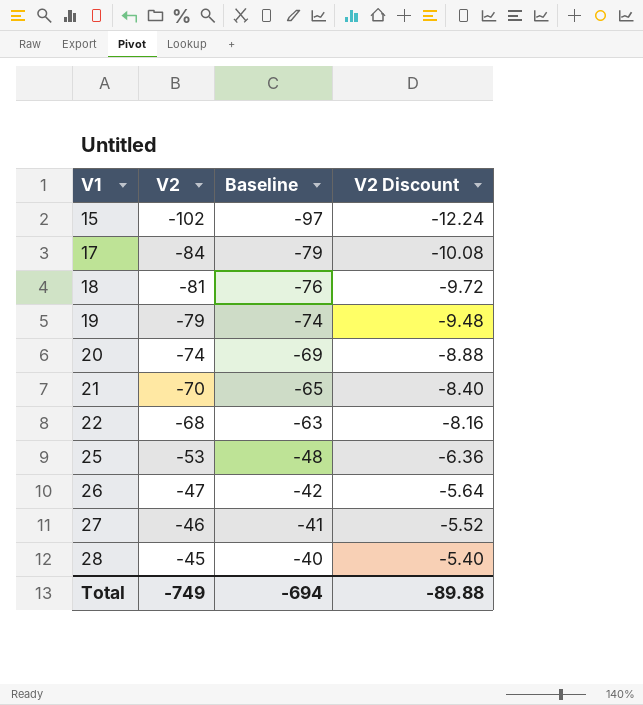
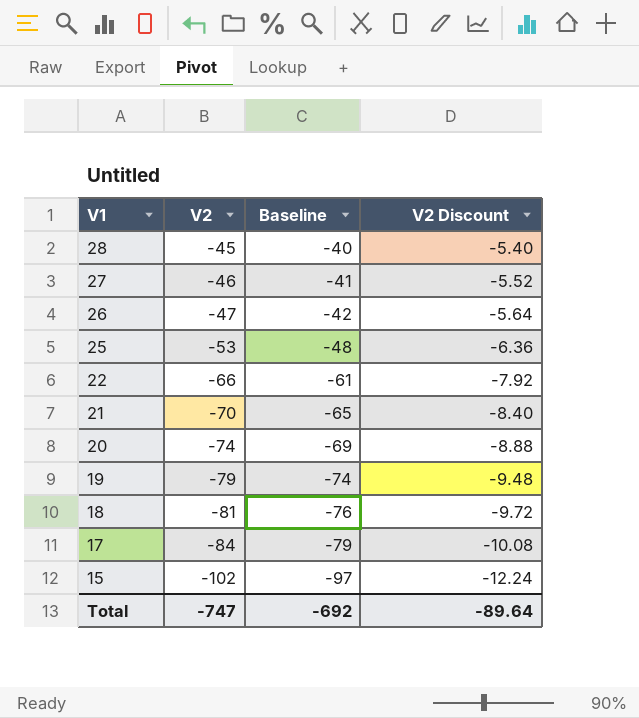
row order: V1 ascending -> V1 descending
22 | V2: -68 -> -66
22 | Baseline: -63 -> -61
22 | V2 Discount: -8.16 -> -7.92
Total | V2: -749 -> -747
Total | Baseline: -694 -> -692
Total | V2 Discount: -89.88 -> -89.64

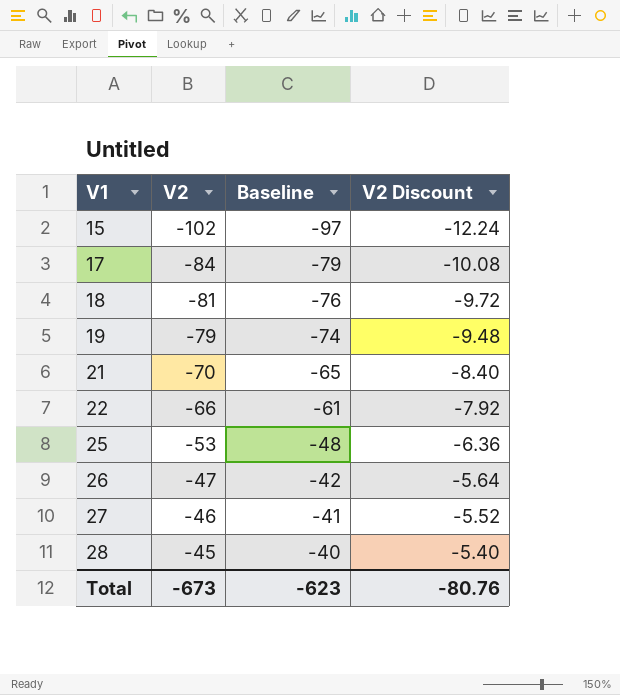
row order: V1 descending -> V1 ascending
row 20: -74 | -69 | -8.88 -> none
Total | V2: -747 -> -673
Total | Baseline: -692 -> -623
Total | V2 Discount: -89.64 -> -80.76

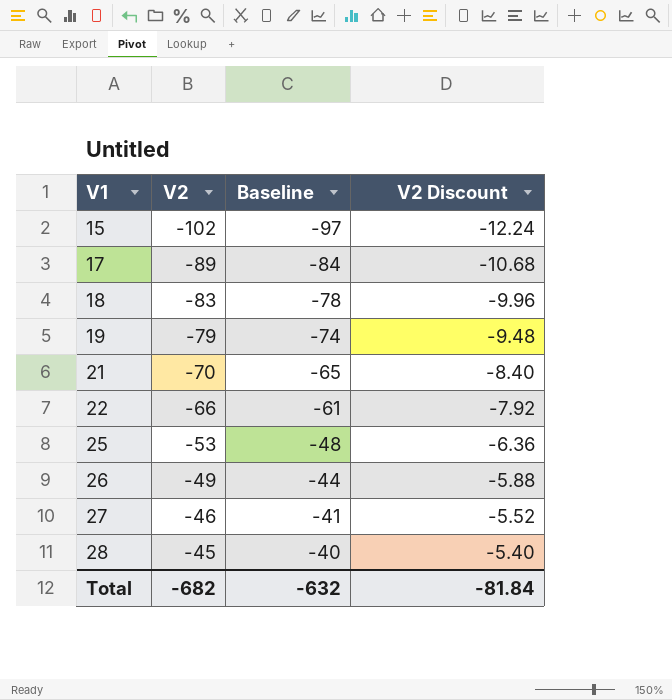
17 | V2: -84 -> -89
17 | Baseline: -79 -> -84
17 | V2 Discount: -10.08 -> -10.68
18 | V2: -81 -> -83
18 | Baseline: -76 -> -78
18 | V2 Discount: -9.72 -> -9.96
26 | V2: -47 -> -49
26 | Baseline: -42 -> -44
26 | V2 Discount: -5.64 -> -5.88
Total | V2: -673 -> -682
Total | Baseline: -623 -> -632
Total | V2 Discount: -80.76 -> -81.84

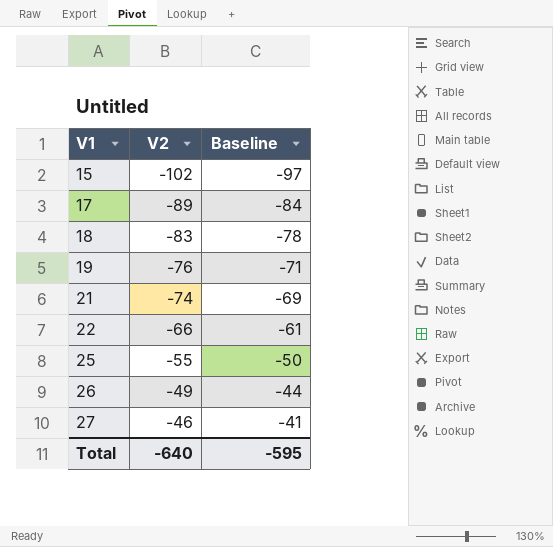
column V2 Discount | formula: [V2] * 0.12 -> none
row 28: -45 | -40 | -5.40 -> none
19 | V2: -79 -> -76
19 | Baseline: -74 -> -71
21 | V2: -70 -> -74
21 | Baseline: -65 -> -69
25 | V2: -53 -> -55
25 | Baseline: -48 -> -50
Total | V2: -682 -> -640
Total | Baseline: -632 -> -595

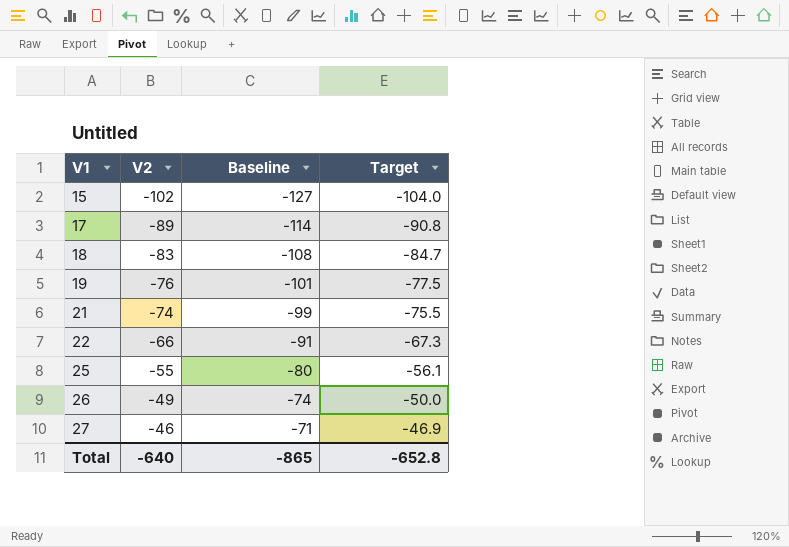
column Baseline | formula: [V2] + 5 -> [V2] - 25
column Target | formula: none -> [V2] * 1.02
Total | Baseline: -595 -> -865

